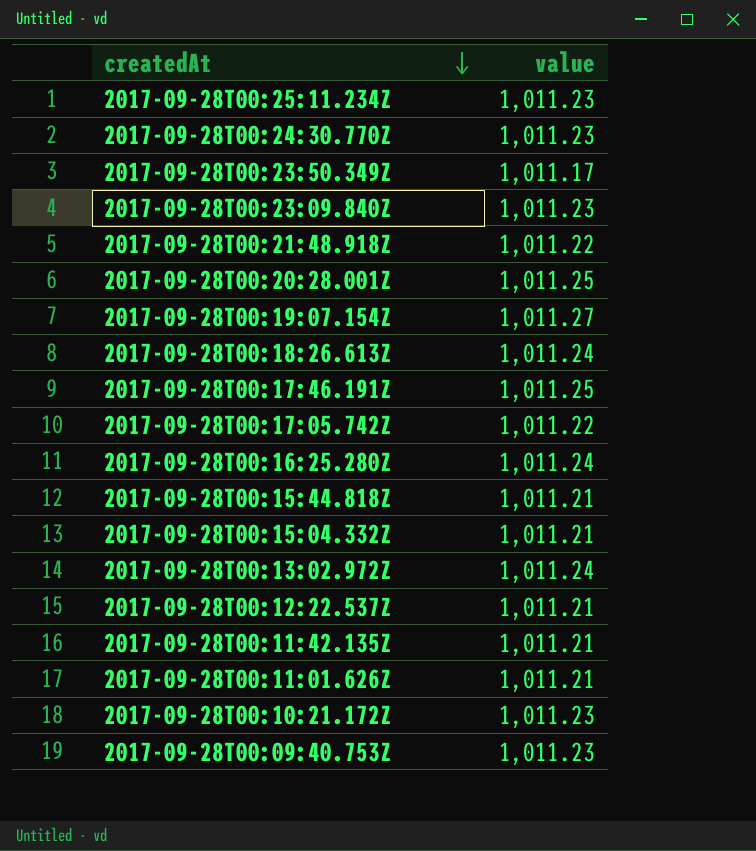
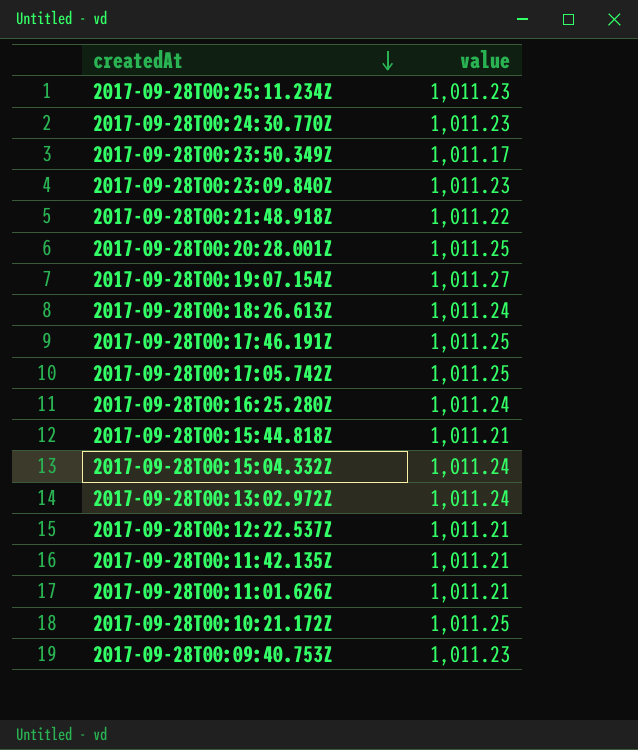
2017-09-28T00:17:05.742Z | value: 1,011.22 -> 1,011.25
2017-09-28T00:15:04.332Z | value: 1,011.21 -> 1,011.24
2017-09-28T00:10:21.172Z | value: 1,011.23 -> 1,011.25

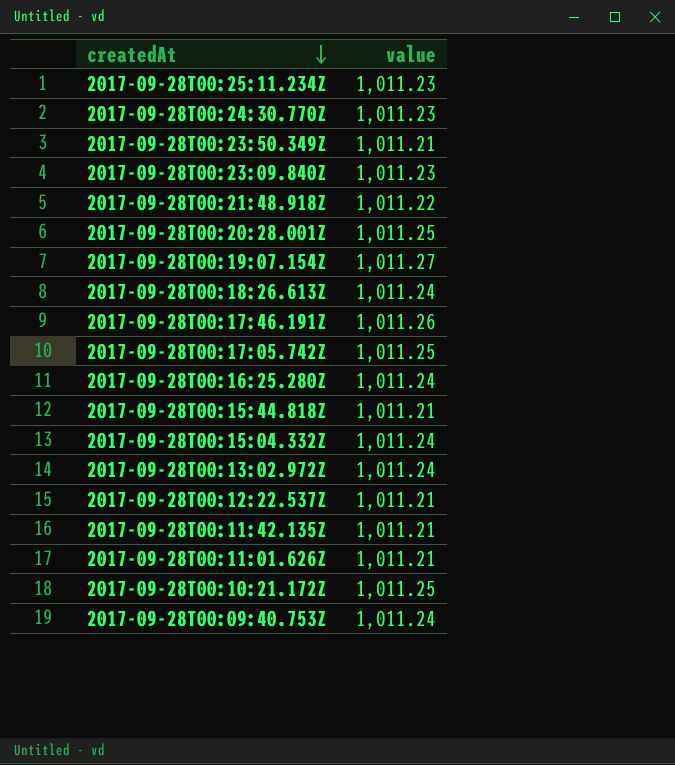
2017-09-28T00:23:50.349Z | value: 1,011.17 -> 1,011.21
2017-09-28T00:17:46.191Z | value: 1,011.25 -> 1,011.26
2017-09-28T00:09:40.753Z | value: 1,011.23 -> 1,011.24

